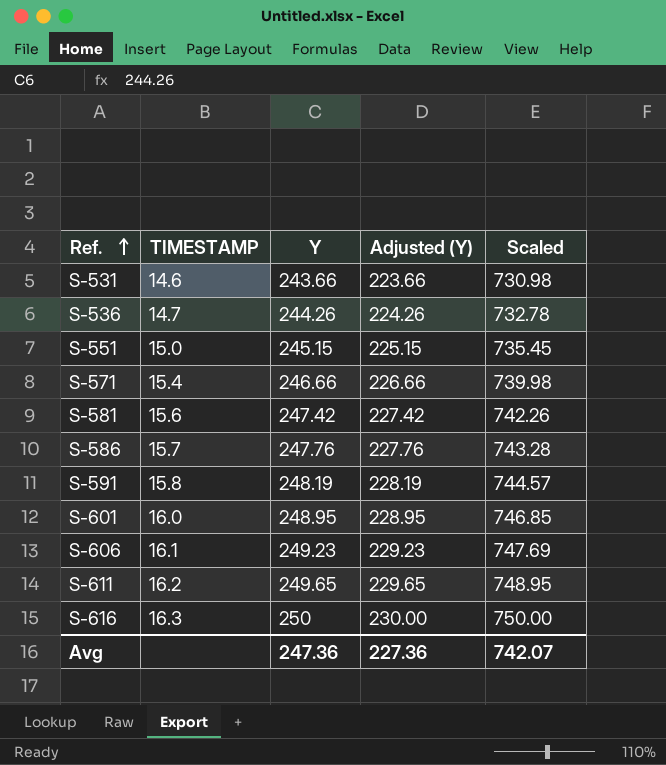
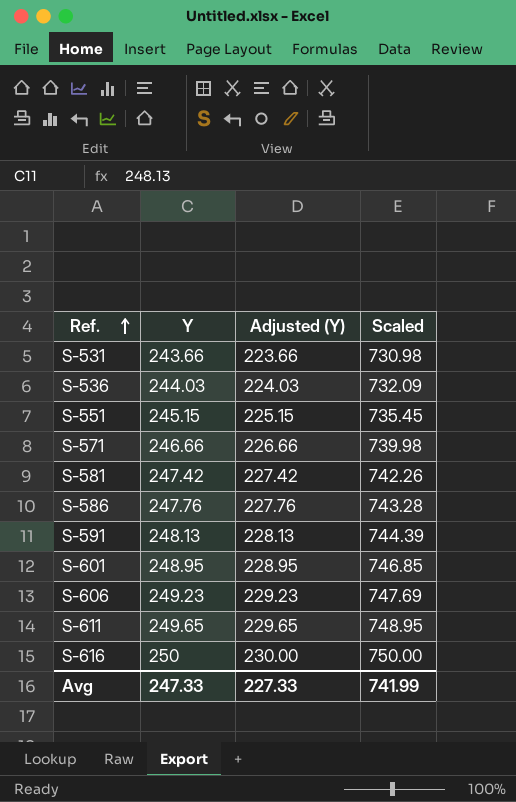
column TIMESTAMP | position: 2 -> none
S-536 | Y: 244.26 -> 244.03
S-536 | Adjusted (Y): 224.26 -> 224.03
S-536 | Scaled: 732.78 -> 732.09
S-591 | Y: 248.19 -> 248.13
S-591 | Adjusted (Y): 228.19 -> 228.13
S-591 | Scaled: 744.57 -> 744.39
Avg | Y: 247.36 -> 247.33
Avg | Adjusted (Y): 227.36 -> 227.33
Avg | Scaled: 742.07 -> 741.99

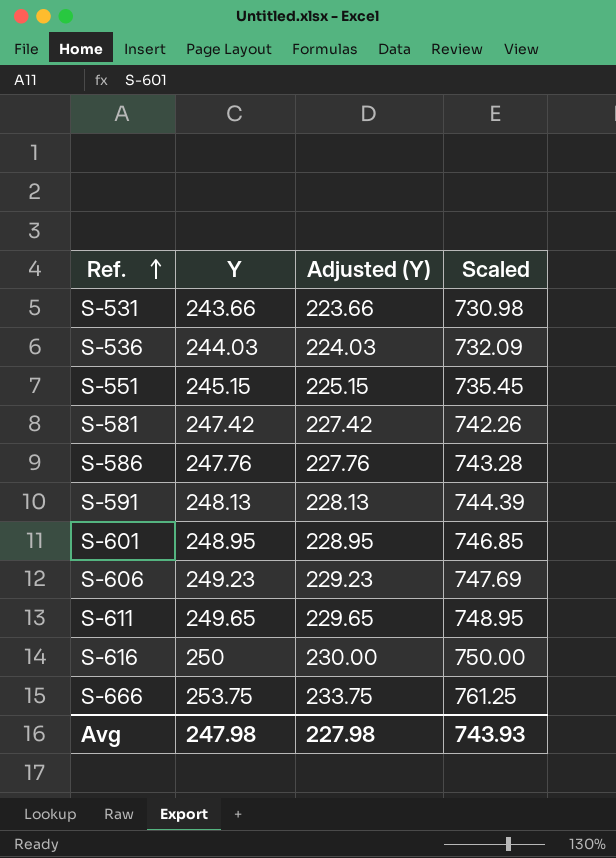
row S-571: 246.66 | 226.66 | 739.98 -> none
row S-666: none -> 253.75 | 233.75 | 761.25
Avg | Y: 247.33 -> 247.98
Avg | Adjusted (Y): 227.33 -> 227.98
Avg | Scaled: 741.99 -> 743.93

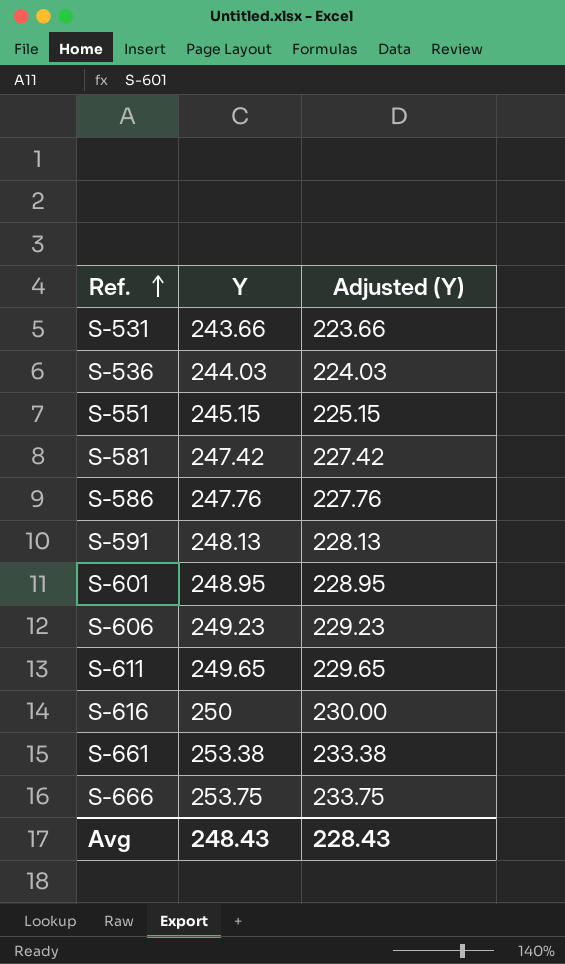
column Scaled | formula: [Y] * 3 -> none
row S-661: none -> 253.38 | 233.38
Avg | Y: 247.98 -> 248.43
Avg | Adjusted (Y): 227.98 -> 228.43

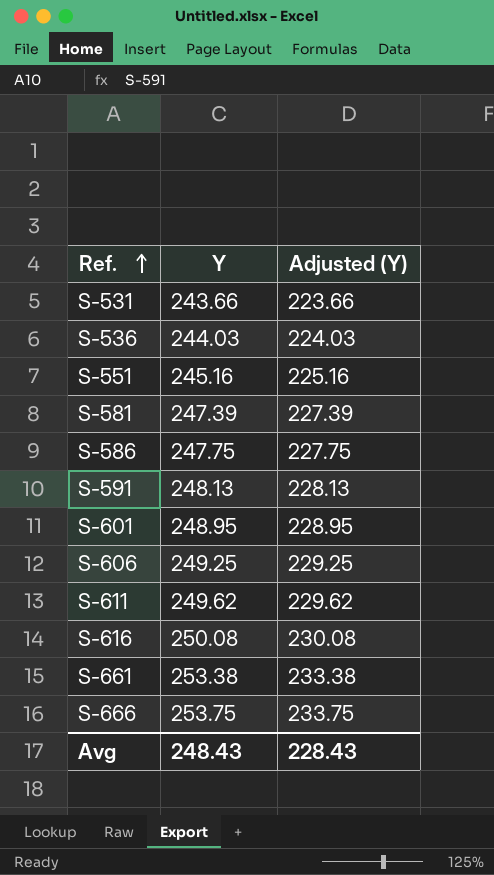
S-551 | Y: 245.15 -> 245.16
S-551 | Adjusted (Y): 225.15 -> 225.16
S-581 | Y: 247.42 -> 247.39
S-581 | Adjusted (Y): 227.42 -> 227.39
S-586 | Y: 247.76 -> 247.75
S-586 | Adjusted (Y): 227.76 -> 227.75
S-606 | Y: 249.23 -> 249.25
S-606 | Adjusted (Y): 229.23 -> 229.25
S-611 | Y: 249.65 -> 249.62
S-611 | Adjusted (Y): 229.65 -> 229.62
S-616 | Y: 250 -> 250.08
S-616 | Adjusted (Y): 230.00 -> 230.08

